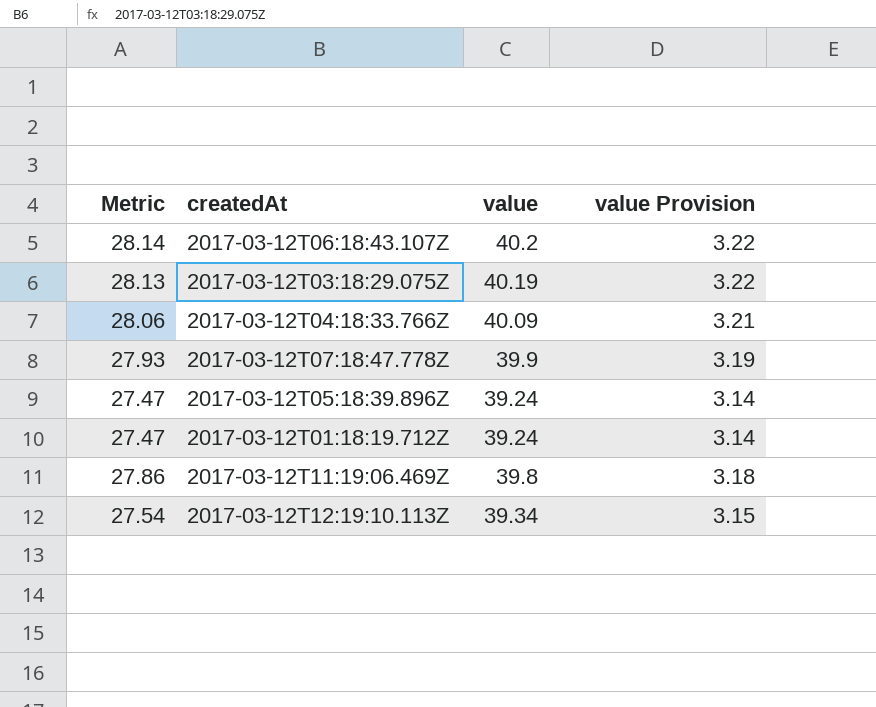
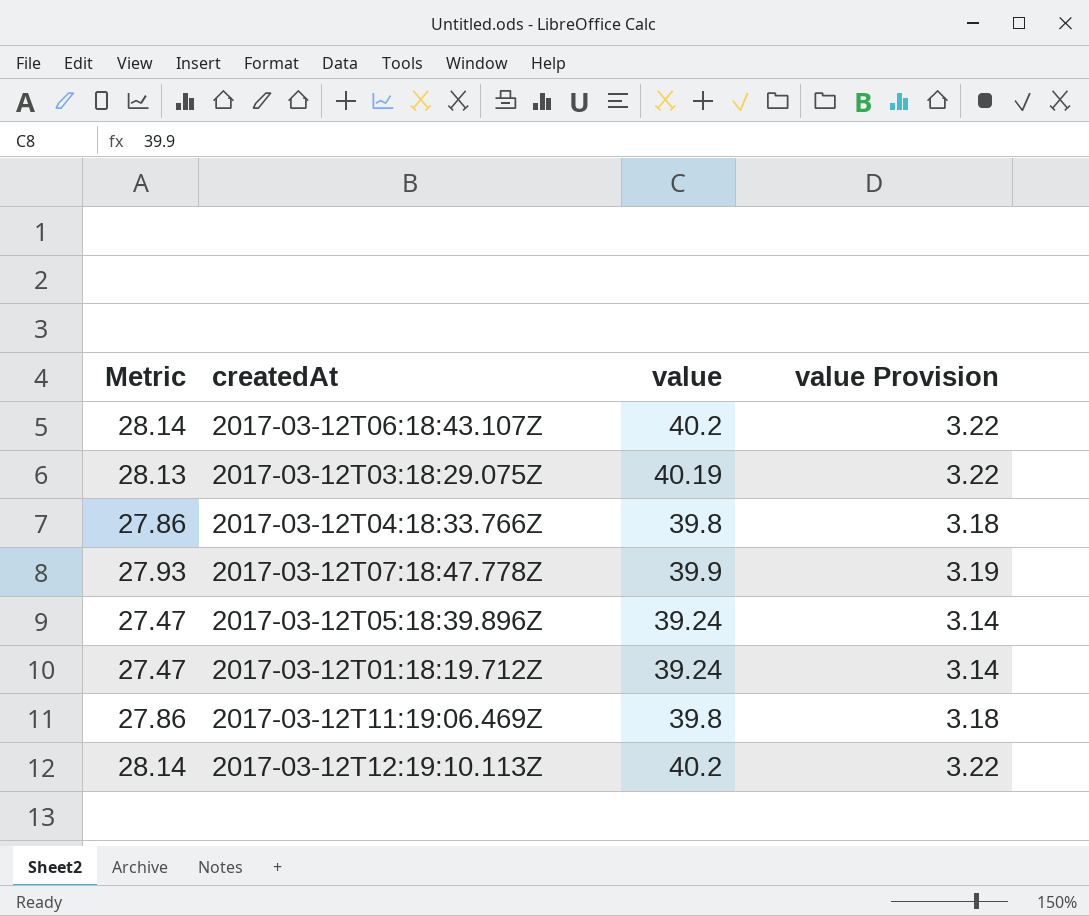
2017-03-12T04:18:33.766Z | Metric: 28.06 -> 27.86
2017-03-12T04:18:33.766Z | value: 40.09 -> 39.8
2017-03-12T04:18:33.766Z | value Provision: 3.21 -> 3.18
2017-03-12T12:19:10.113Z | Metric: 27.54 -> 28.14
2017-03-12T12:19:10.113Z | value: 39.34 -> 40.2
2017-03-12T12:19:10.113Z | value Provision: 3.15 -> 3.22

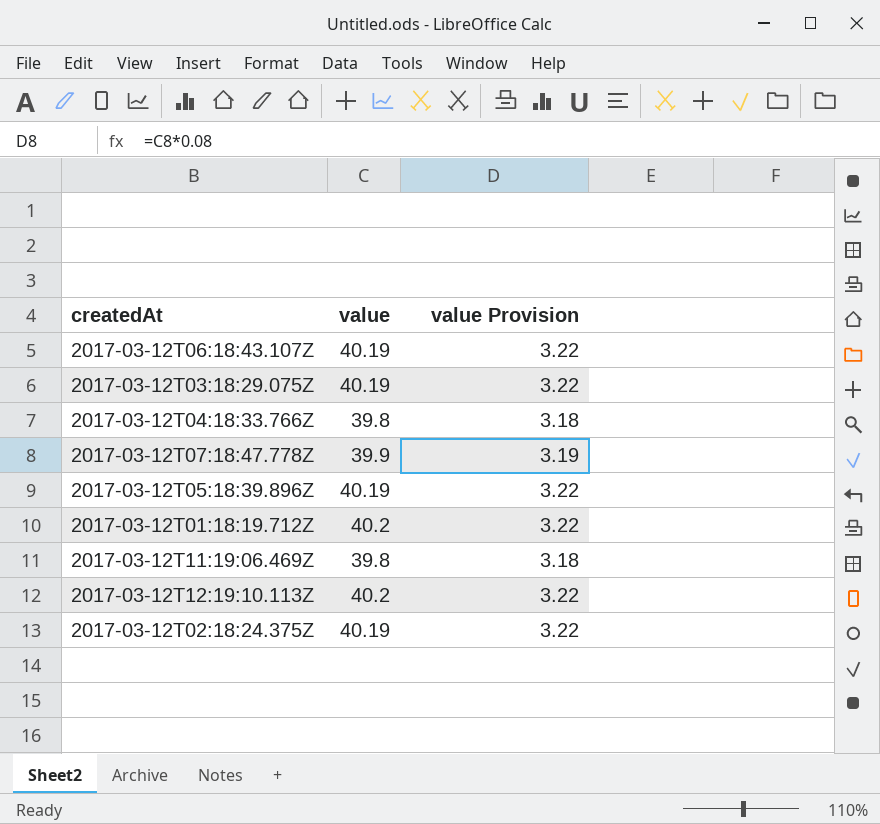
column Metric | formula: [value] * 0.7 -> none
2017-03-12T06:18:43.107Z | value: 40.2 -> 40.19
2017-03-12T05:18:39.896Z | value: 39.24 -> 40.19
2017-03-12T05:18:39.896Z | value Provision: 3.14 -> 3.22
2017-03-12T01:18:19.712Z | value: 39.24 -> 40.2
2017-03-12T01:18:19.712Z | value Provision: 3.14 -> 3.22
row 2017-03-12T02:18:24.375Z: none -> 40.19 | 3.22

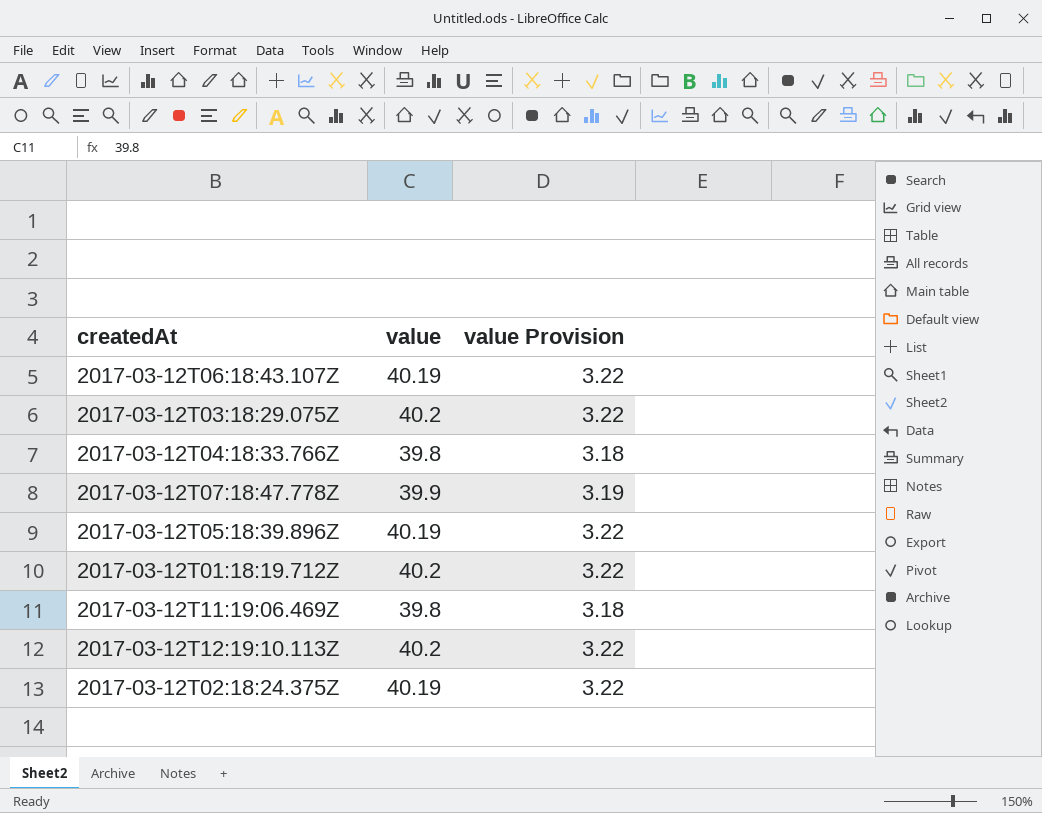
2017-03-12T03:18:29.075Z | value: 40.19 -> 40.2

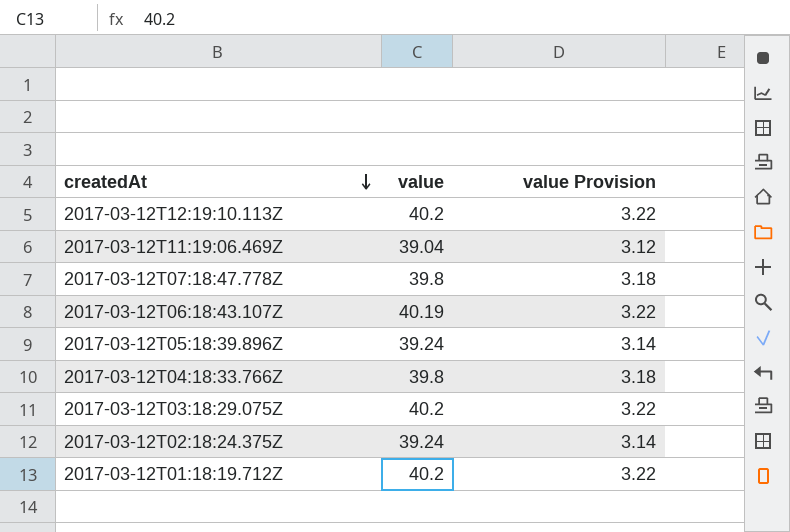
row order: none -> createdAt descending
2017-03-12T11:19:06.469Z | value: 39.8 -> 39.04
2017-03-12T11:19:06.469Z | value Provision: 3.18 -> 3.12
2017-03-12T07:18:47.778Z | value: 39.9 -> 39.8
2017-03-12T07:18:47.778Z | value Provision: 3.19 -> 3.18
2017-03-12T05:18:39.896Z | value: 40.19 -> 39.24
2017-03-12T05:18:39.896Z | value Provision: 3.22 -> 3.14
2017-03-12T02:18:24.375Z | value: 40.19 -> 39.24
2017-03-12T02:18:24.375Z | value Provision: 3.22 -> 3.14

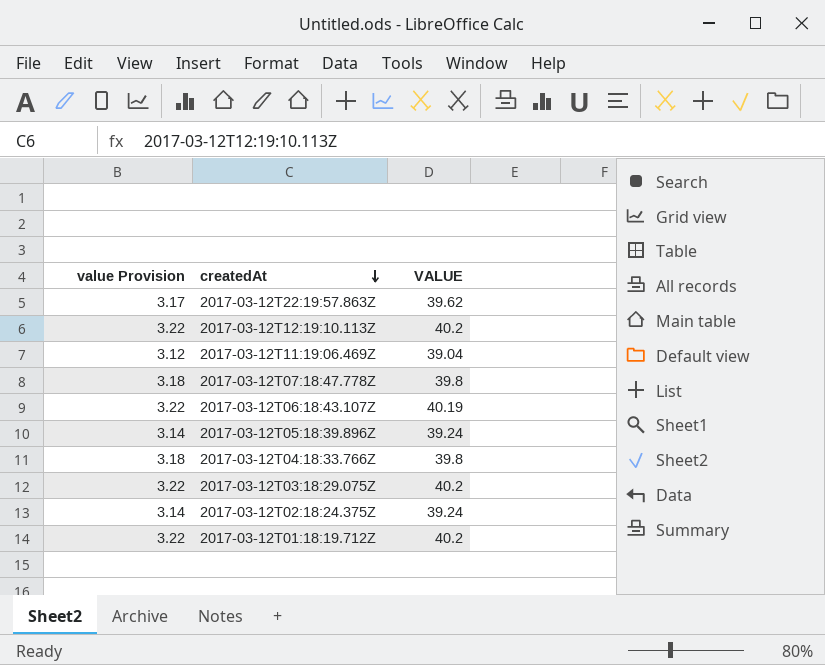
column value Provision | position: 3 -> 1
column name: value -> VALUE
row 2017-03-12T22:19:57.863Z: none -> 3.17 | 39.62

